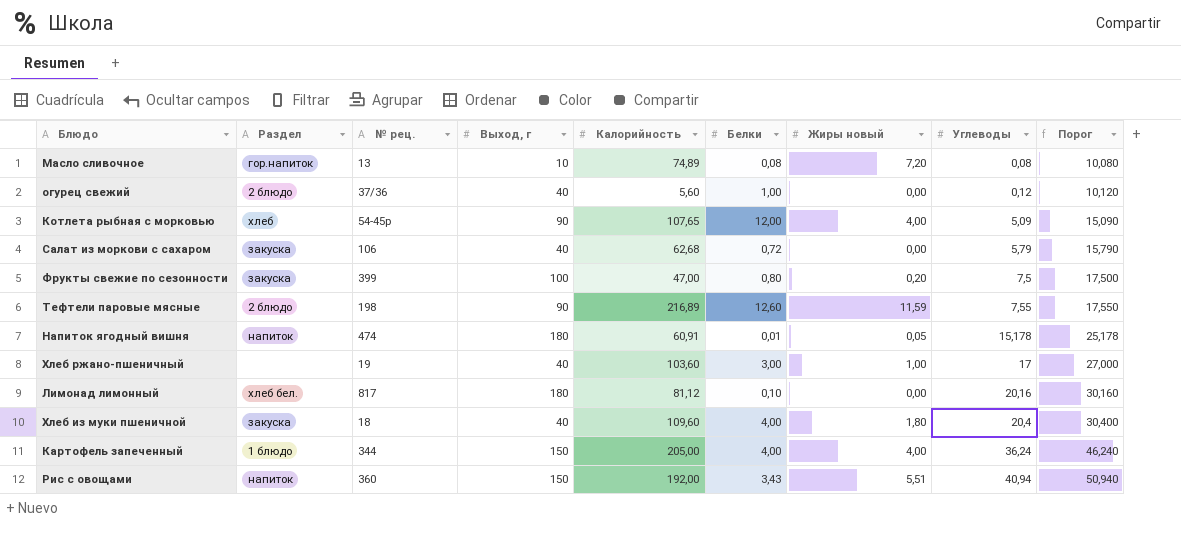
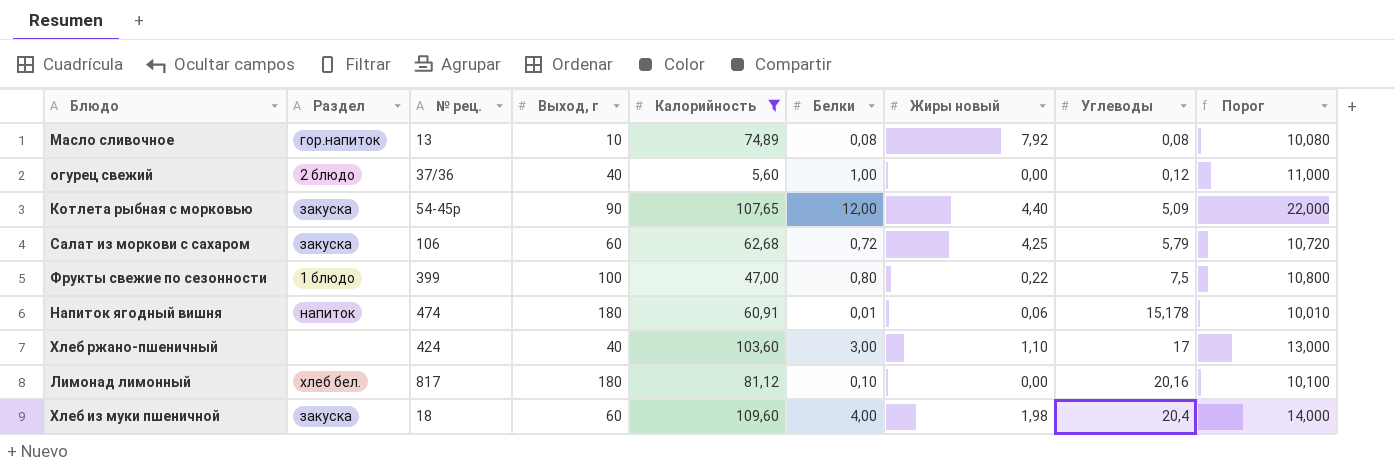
filter: none -> Калорийность <= 109,60
column Порог | formula: [Углеводы] + 10 -> [Белки] + 10
Масло сливочное | Жиры новый: 7,20 -> 7,92
Котлета рыбная с морковью | Раздел: хлеб -> закуска
Котлета рыбная с морковью | Жиры новый: 4,00 -> 4,40
Салат из моркови с сахаром | Выход, г: 40 -> 60
Салат из моркови с сахаром | Жиры новый: 0,00 -> 4,25
Фрукты свежие по сезонности | Раздел: закуска -> 1 блюдо
Фрукты свежие по сезонности | Жиры новый: 0,20 -> 0,22
Напиток ягодный вишня | Жиры новый: 0,05 -> 0,06
Хлеб ржано-пшеничный | № рец.: 19 -> 424
Хлеб ржано-пшеничный | Жиры новый: 1,00 -> 1,10
Хлеб из муки пшеничной | Выход, г: 40 -> 60
Хлеб из муки пшеничной | Жиры новый: 1,80 -> 1,98

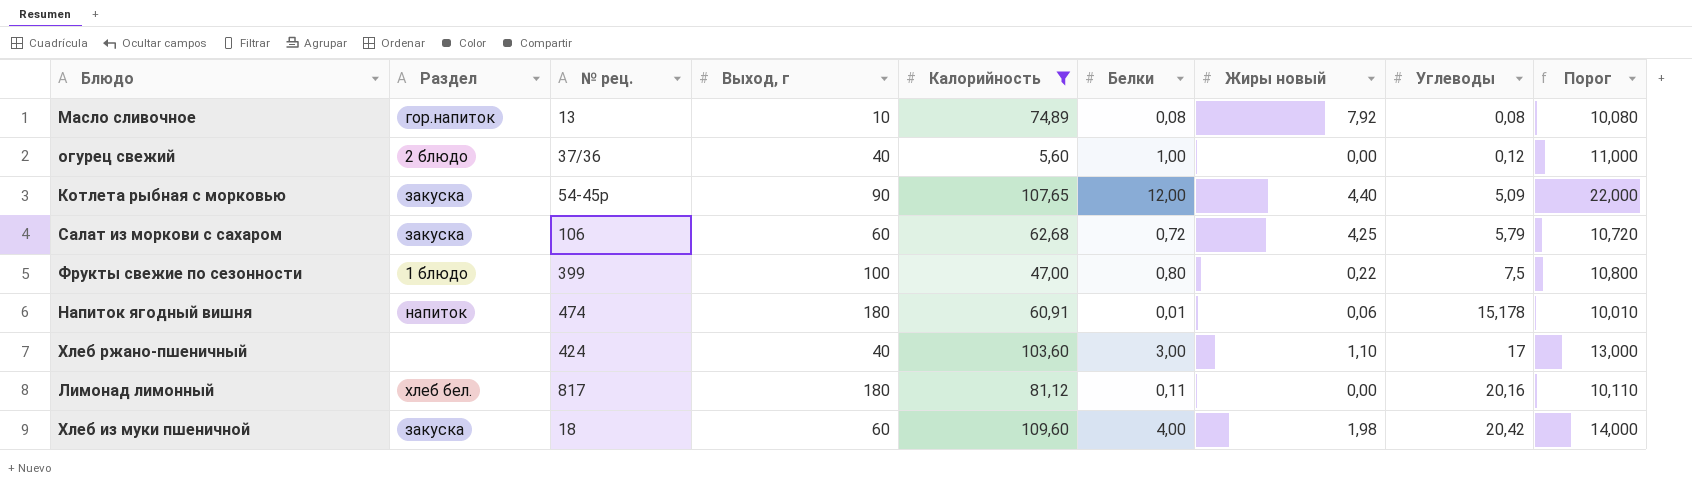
Лимонад лимонный | Белки: 0,10 -> 0,11
Лимонад лимонный | Порог: 10,100 -> 10,110
Хлеб из муки пшеничной | Углеводы: 20,4 -> 20,42

